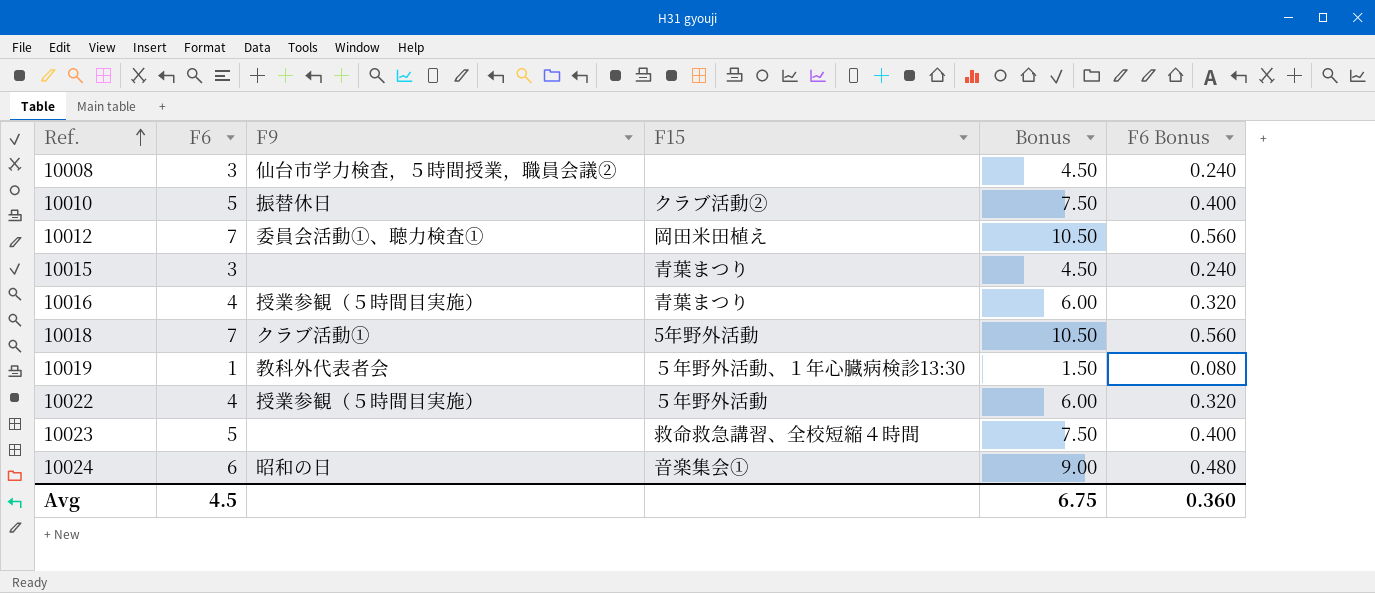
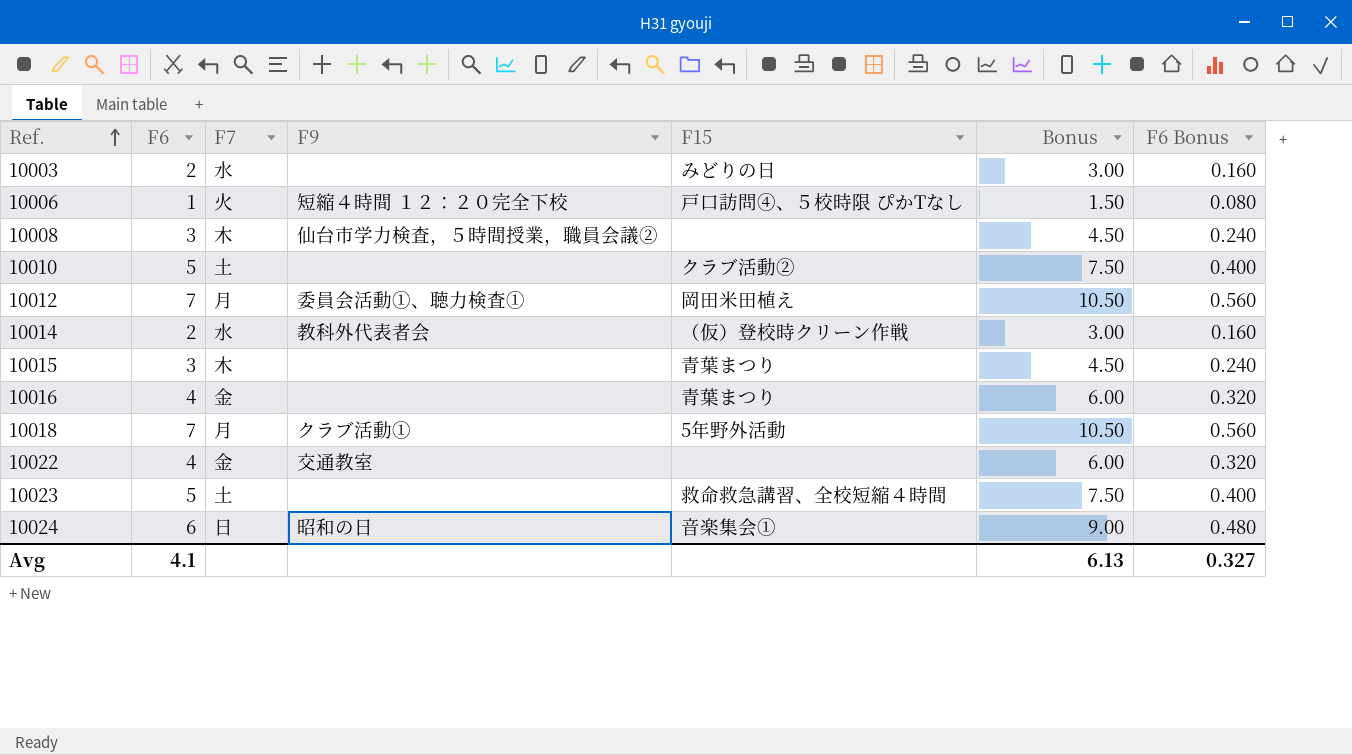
column F7 | position: none -> 3
row 10019: 1 | 教科外代表者会 | ５年野外活動、１年心臓病検診13:30 | 1.50 | 0.080 -> none
row 10003: none -> 2 | 水 | none | みどりの日 | 3.00 | 0.160
row 10006: none -> 1 | 火 | 短縮４時間 １２：２０完全下校 | 戸口訪問④、５校時限 ぴかTなし | 1.50 | 0.080
10010 | F9: 振替休日 -> none
row 10014: none -> 2 | 水 | 教科外代表者会 | （仮）登校時クリーン作戦 | 3.00 | 0.160
10016 | F9: 授業参観（５時間目実施） -> none
10022 | F9: 授業参観（５時間目実施） -> 交通教室
10022 | F15: ５年野外活動 -> none
Avg | F6: 4.5 -> 4.1
Avg | Bonus: 6.75 -> 6.13
Avg | F6 Bonus: 0.360 -> 0.327

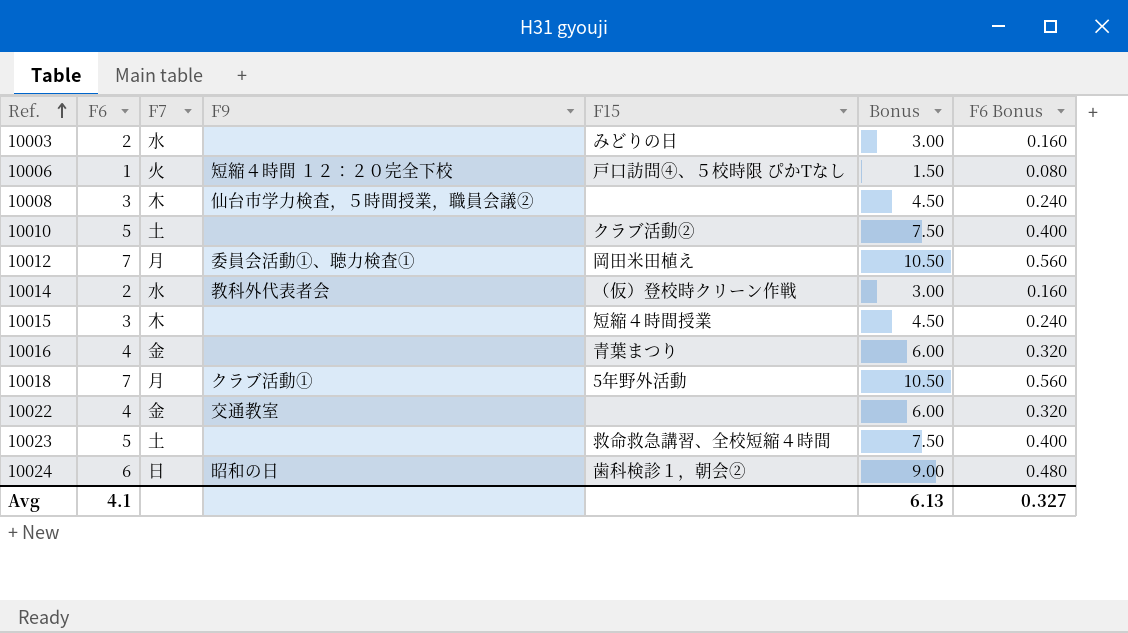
10015 | F15: 青葉まつり -> 短縮４時間授業
10024 | F15: 音楽集会① -> 歯科検診１，朝会②

